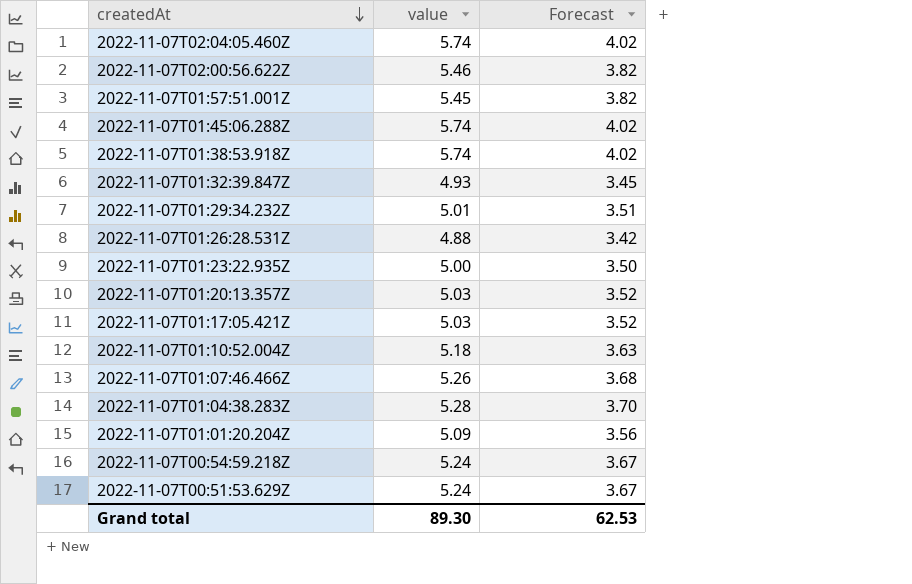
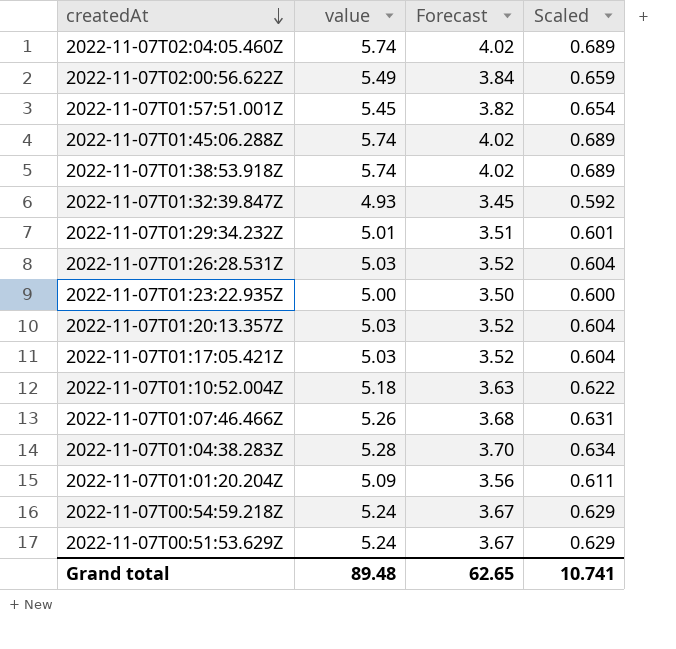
column Scaled | formula: none -> [value] * 0.12
2022-11-07T02:00:56.622Z | value: 5.46 -> 5.49
2022-11-07T02:00:56.622Z | Forecast: 3.82 -> 3.84
2022-11-07T01:26:28.531Z | value: 4.88 -> 5.03
2022-11-07T01:26:28.531Z | Forecast: 3.42 -> 3.52
Grand total | value: 89.30 -> 89.48
Grand total | Forecast: 62.53 -> 62.65

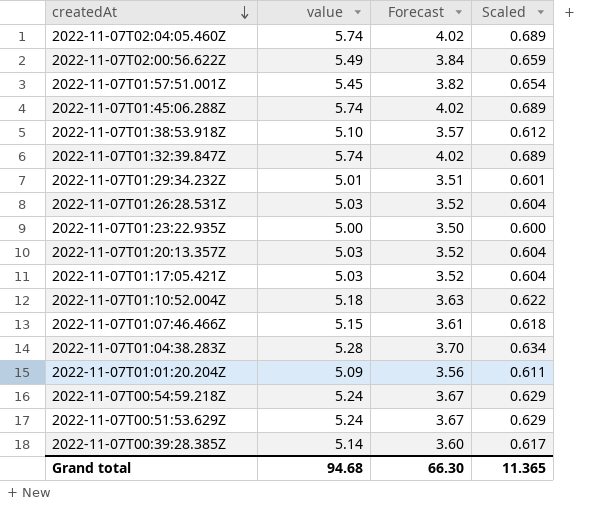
2022-11-07T01:38:53.918Z | value: 5.74 -> 5.10
2022-11-07T01:38:53.918Z | Forecast: 4.02 -> 3.57
2022-11-07T01:38:53.918Z | Scaled: 0.689 -> 0.612
2022-11-07T01:32:39.847Z | value: 4.93 -> 5.74
2022-11-07T01:32:39.847Z | Forecast: 3.45 -> 4.02
2022-11-07T01:32:39.847Z | Scaled: 0.592 -> 0.689
2022-11-07T01:07:46.466Z | value: 5.26 -> 5.15
2022-11-07T01:07:46.466Z | Forecast: 3.68 -> 3.61
2022-11-07T01:07:46.466Z | Scaled: 0.631 -> 0.618
row 2022-11-07T00:39:28.385Z: none -> 5.14 | 3.60 | 0.617
Grand total | value: 89.48 -> 94.68
Grand total | Forecast: 62.65 -> 66.30
Grand total | Scaled: 10.741 -> 11.365

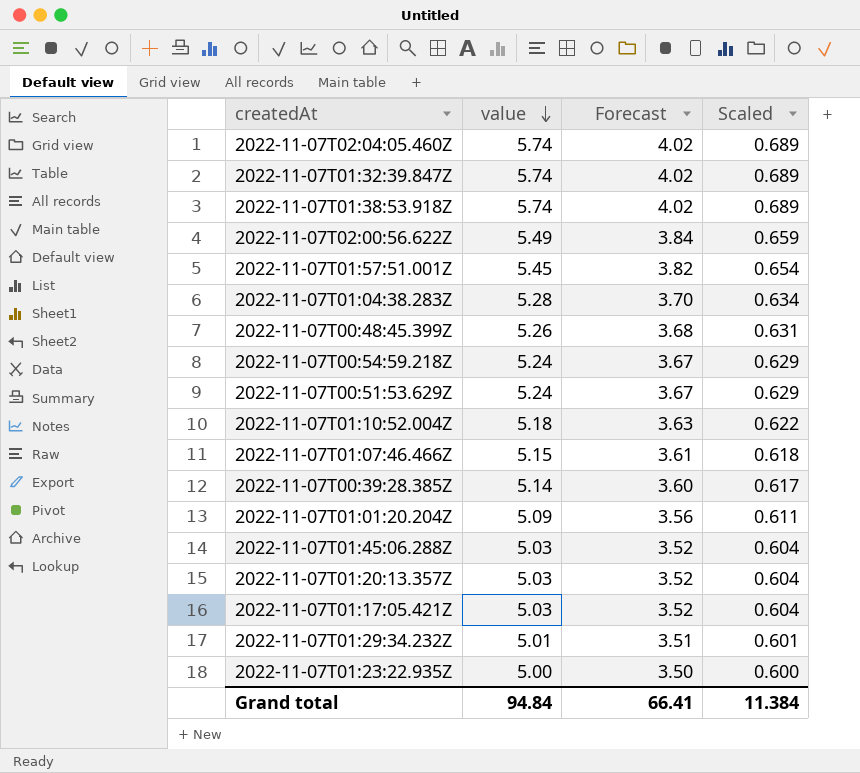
row order: createdAt descending -> value descending
row 2022-11-07T01:26:28.531Z: 5.03 | 3.52 | 0.604 -> none
2022-11-07T01:38:53.918Z | value: 5.10 -> 5.74
2022-11-07T01:38:53.918Z | Forecast: 3.57 -> 4.02
2022-11-07T01:38:53.918Z | Scaled: 0.612 -> 0.689
row 2022-11-07T00:48:45.399Z: none -> 5.26 | 3.68 | 0.631
2022-11-07T01:45:06.288Z | value: 5.74 -> 5.03
2022-11-07T01:45:06.288Z | Forecast: 4.02 -> 3.52
2022-11-07T01:45:06.288Z | Scaled: 0.689 -> 0.604
Grand total | value: 94.68 -> 94.84
Grand total | Forecast: 66.30 -> 66.41
Grand total | Scaled: 11.365 -> 11.384

